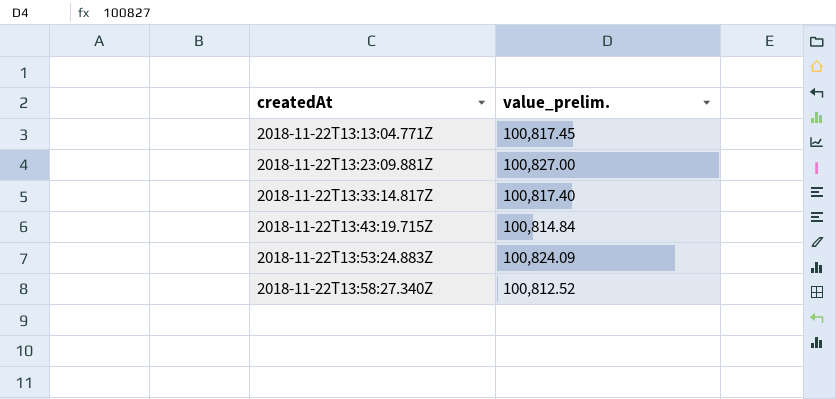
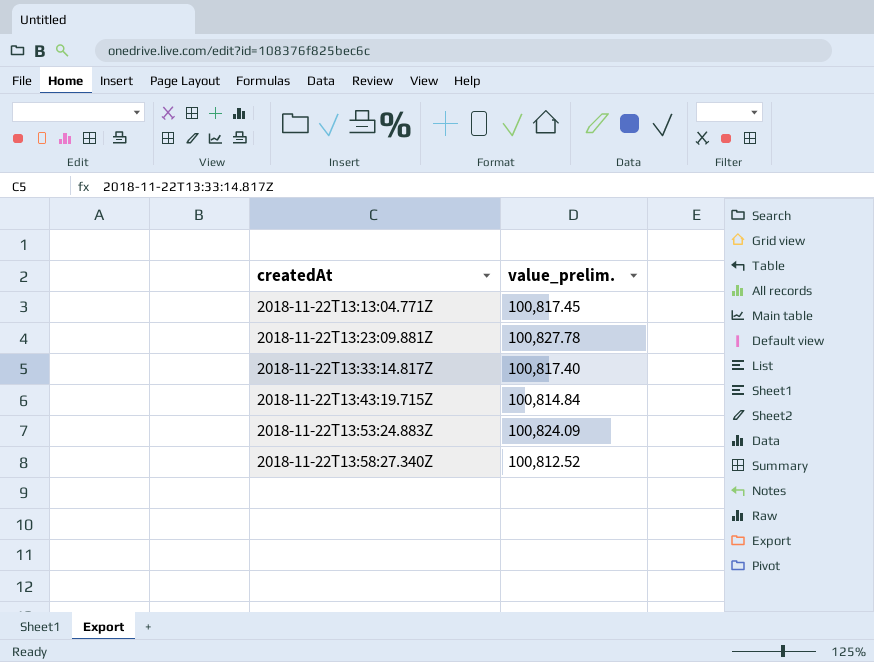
2018-11-22T13:23:09.881Z | value_prelim.: 100,827.00 -> 100,827.78

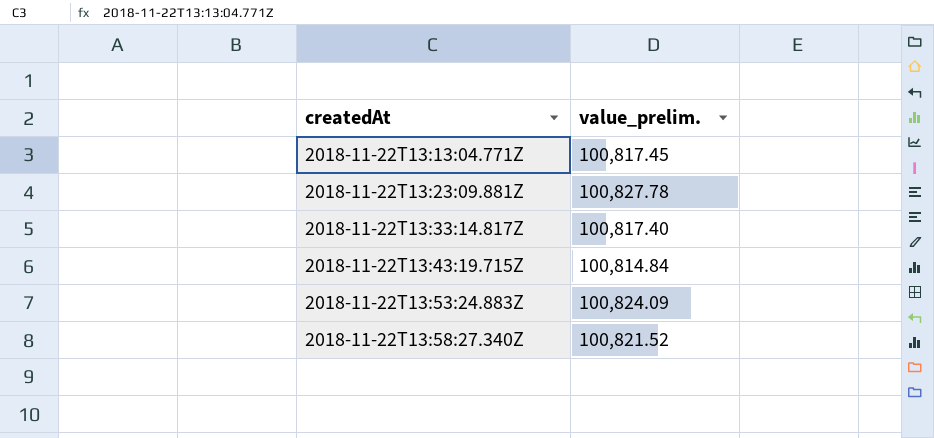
2018-11-22T13:58:27.340Z | value_prelim.: 100,812.52 -> 100,821.52

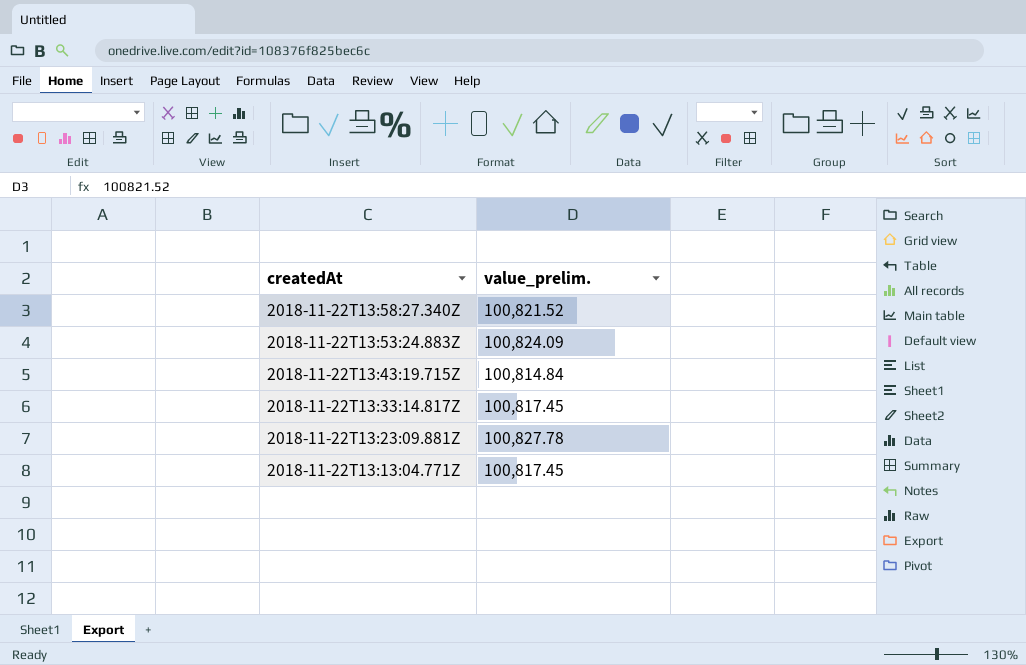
row order: createdAt ascending -> createdAt descending
2018-11-22T13:33:14.817Z | value_prelim.: 100,817.40 -> 100,817.45

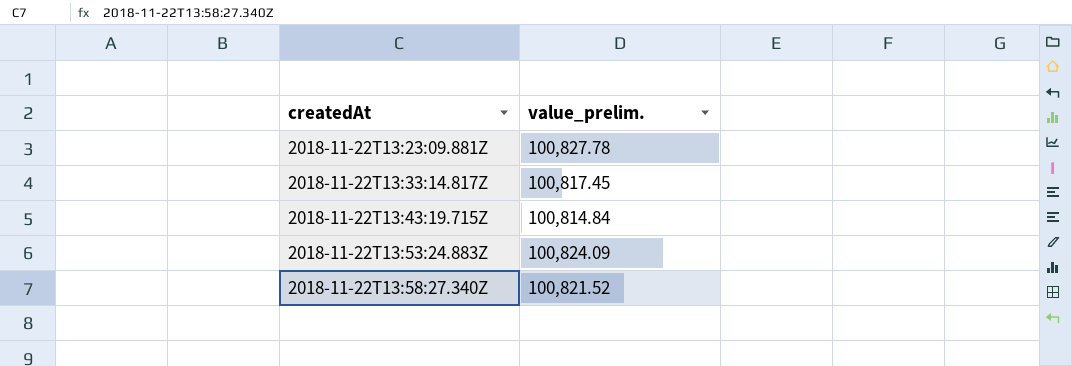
row order: createdAt descending -> createdAt ascending
row 2018-11-22T13:13:04.771Z: 100,817.45 -> none

